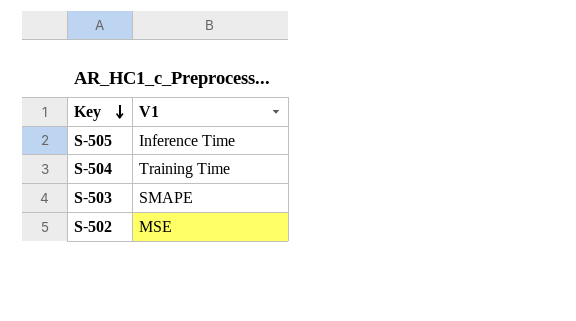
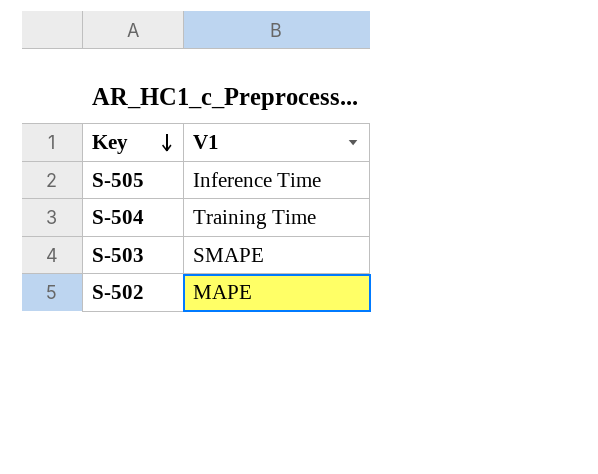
S-502 | V1: MSE -> MAPE

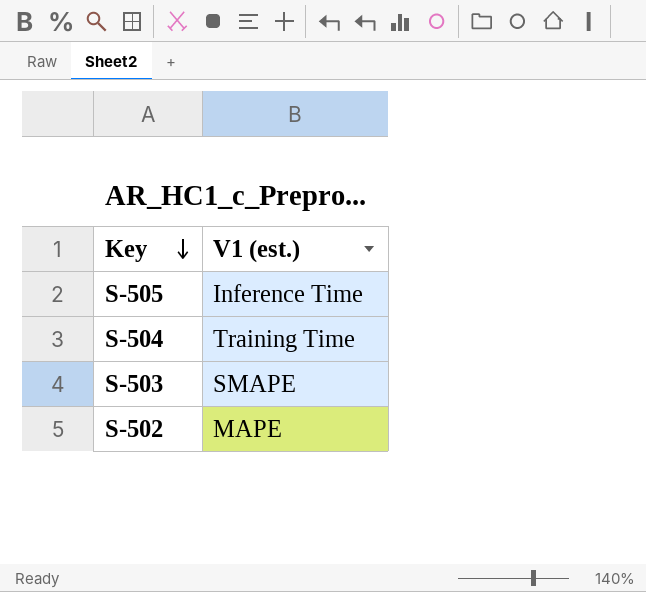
column name: V1 -> V1 (est.)

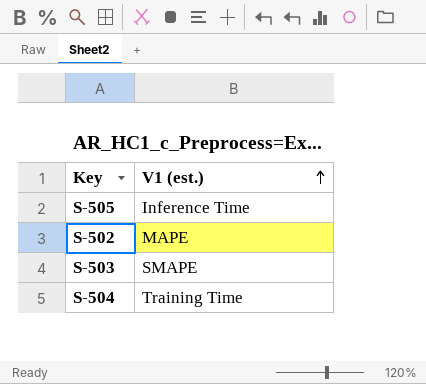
row order: Key descending -> V1 (est.) ascending

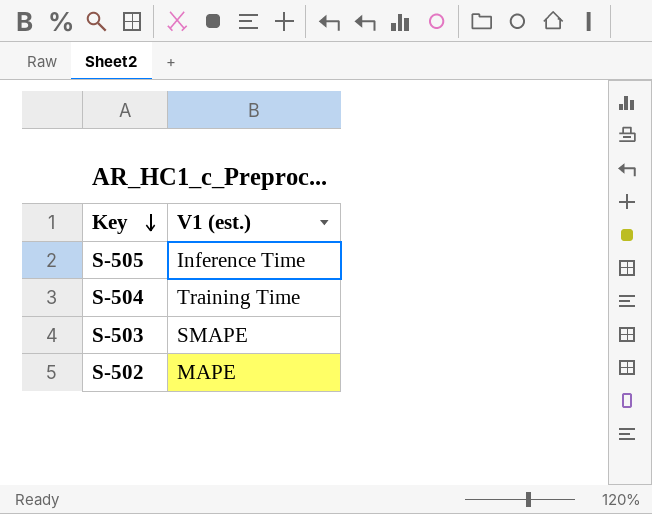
row order: V1 (est.) ascending -> Key descending

